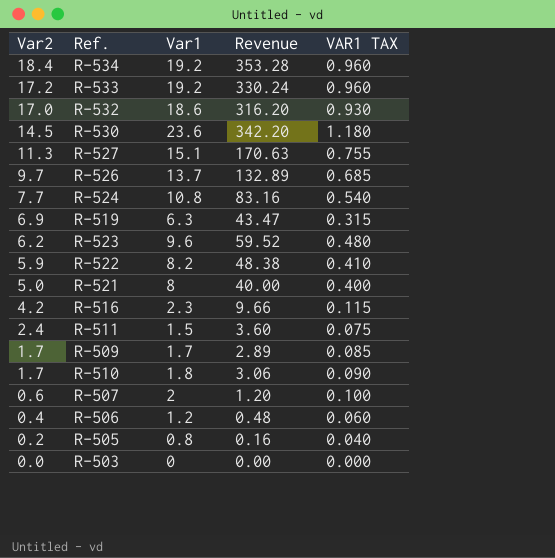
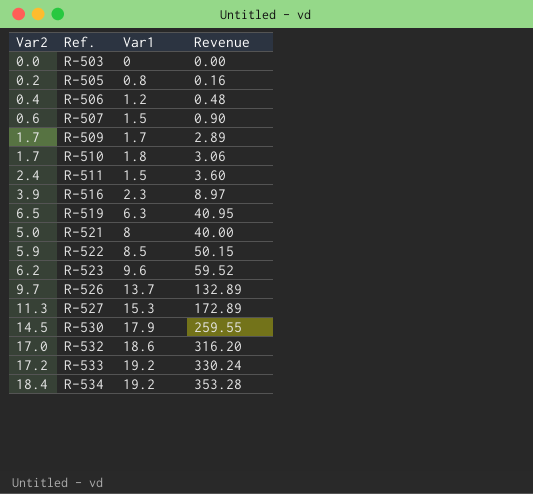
row order: Var2 descending -> Ref. ascending
column VAR1 TAX | formula: [Var1] * 0.05 -> none
row R-524: 7.7 | 10.8 | 83.16 | 0.540 -> none
R-507 | Var1: 2 -> 1.5
R-507 | Revenue: 1.20 -> 0.90
R-516 | Var2: 4.2 -> 3.9
R-516 | Revenue: 9.66 -> 8.97
R-519 | Var2: 6.9 -> 6.5
R-519 | Revenue: 43.47 -> 40.95
R-522 | Var1: 8.2 -> 8.5
R-522 | Revenue: 48.38 -> 50.15
R-527 | Var1: 15.1 -> 15.3
R-527 | Revenue: 170.63 -> 172.89
R-530 | Var1: 23.6 -> 17.9
R-530 | Revenue: 342.20 -> 259.55

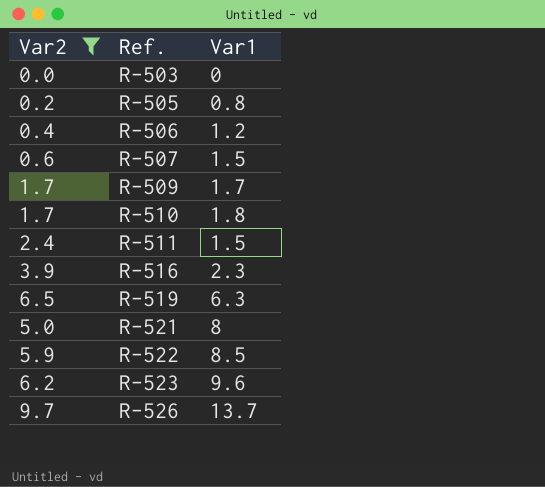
filter: none -> Var2 <= 9.7
column Revenue | formula: [Var2] * [Var1] -> none

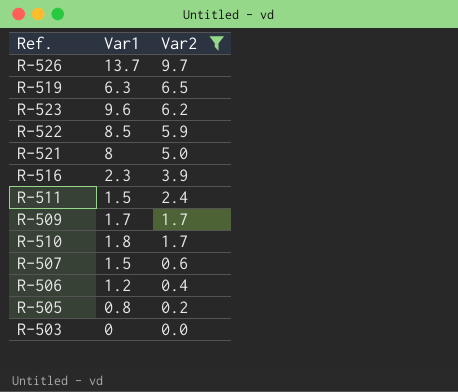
row order: Ref. ascending -> Var2 descending
column Var2 | position: 1 -> 3

